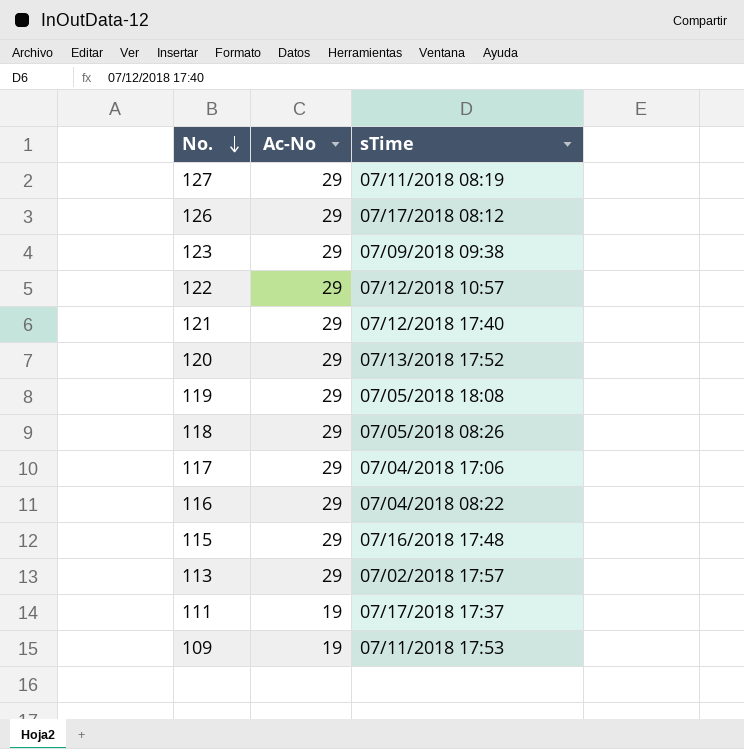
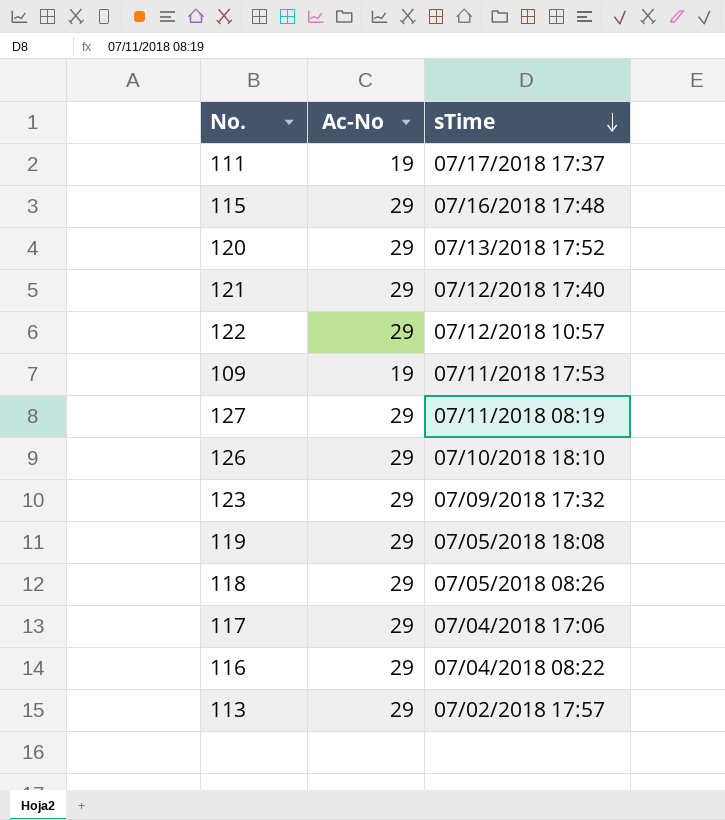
row order: No. descending -> sTime descending
126 | sTime: 07/17/2018 08:12 -> 07/10/2018 18:10
123 | sTime: 07/09/2018 09:38 -> 07/09/2018 17:32

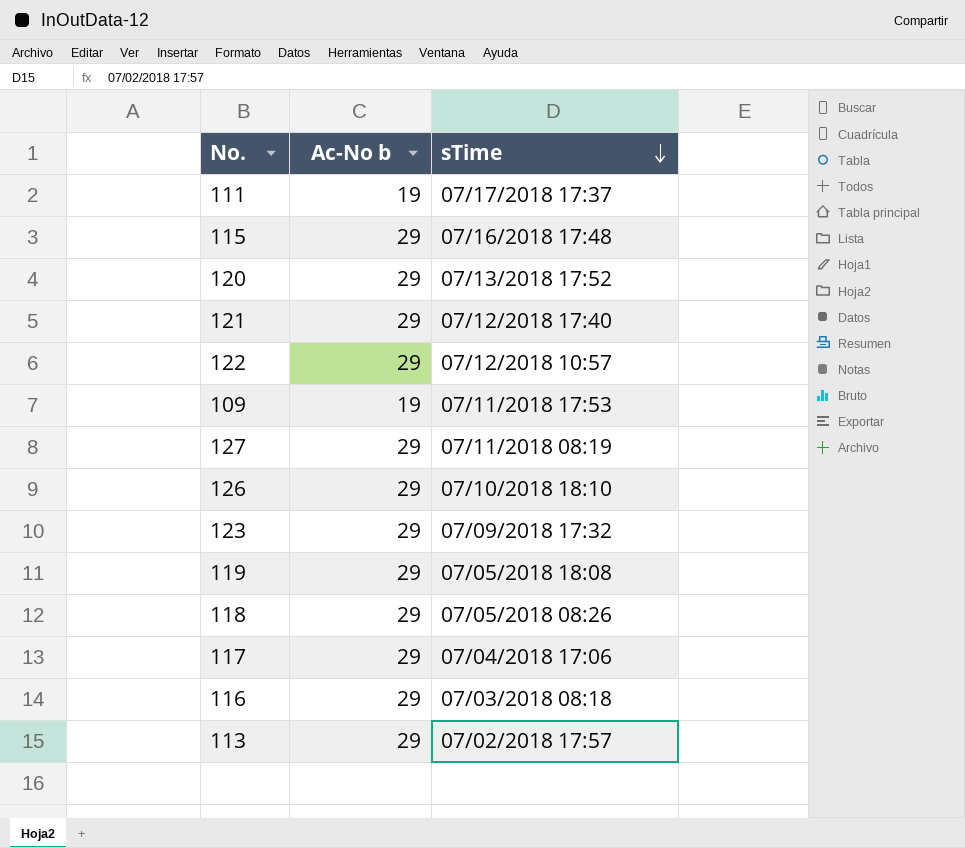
column name: Ac-No -> Ac-No b
116 | sTime: 07/04/2018 08:22 -> 07/03/2018 08:18

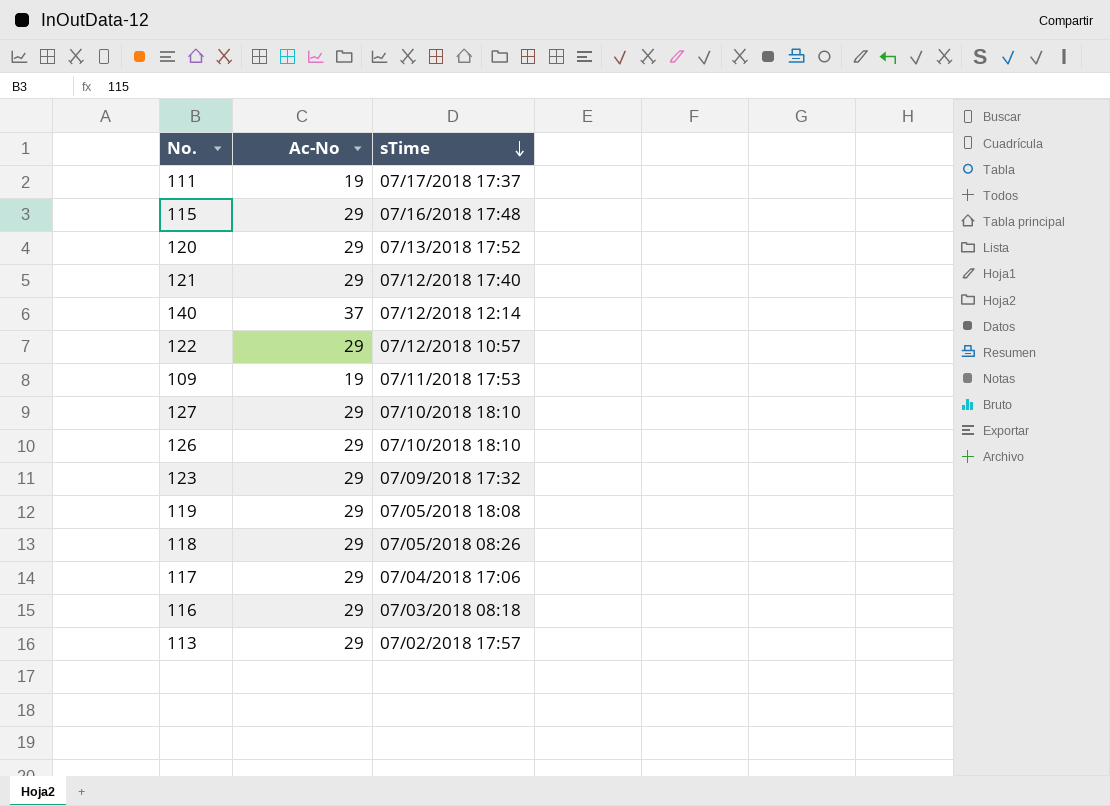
column name: Ac-No b -> Ac-No
row 140: none -> 37 | 07/12/2018 12:14
127 | sTime: 07/11/2018 08:19 -> 07/10/2018 18:10

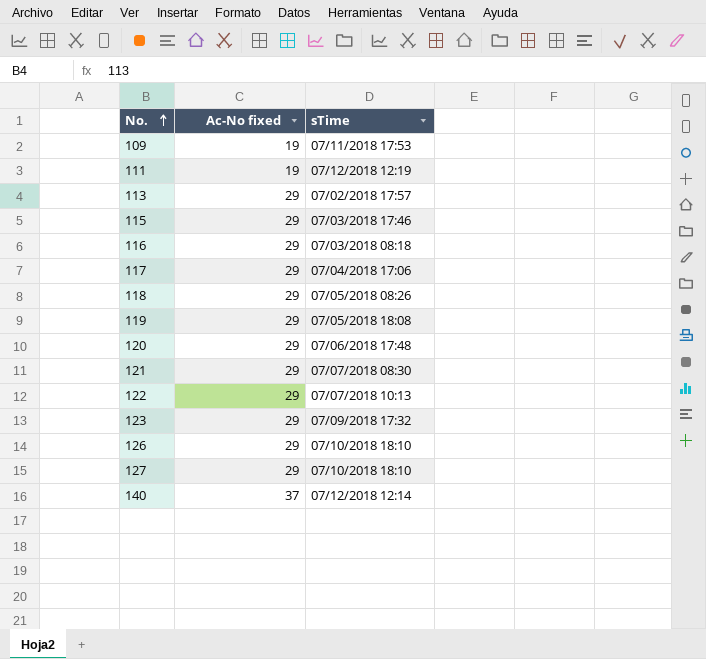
row order: sTime descending -> No. ascending
column name: Ac-No -> Ac-No fixed
111 | sTime: 07/17/2018 17:37 -> 07/12/2018 12:19
115 | sTime: 07/16/2018 17:48 -> 07/03/2018 17:46
120 | sTime: 07/13/2018 17:52 -> 07/06/2018 17:48
121 | sTime: 07/12/2018 17:40 -> 07/07/2018 08:30
122 | sTime: 07/12/2018 10:57 -> 07/07/2018 10:13

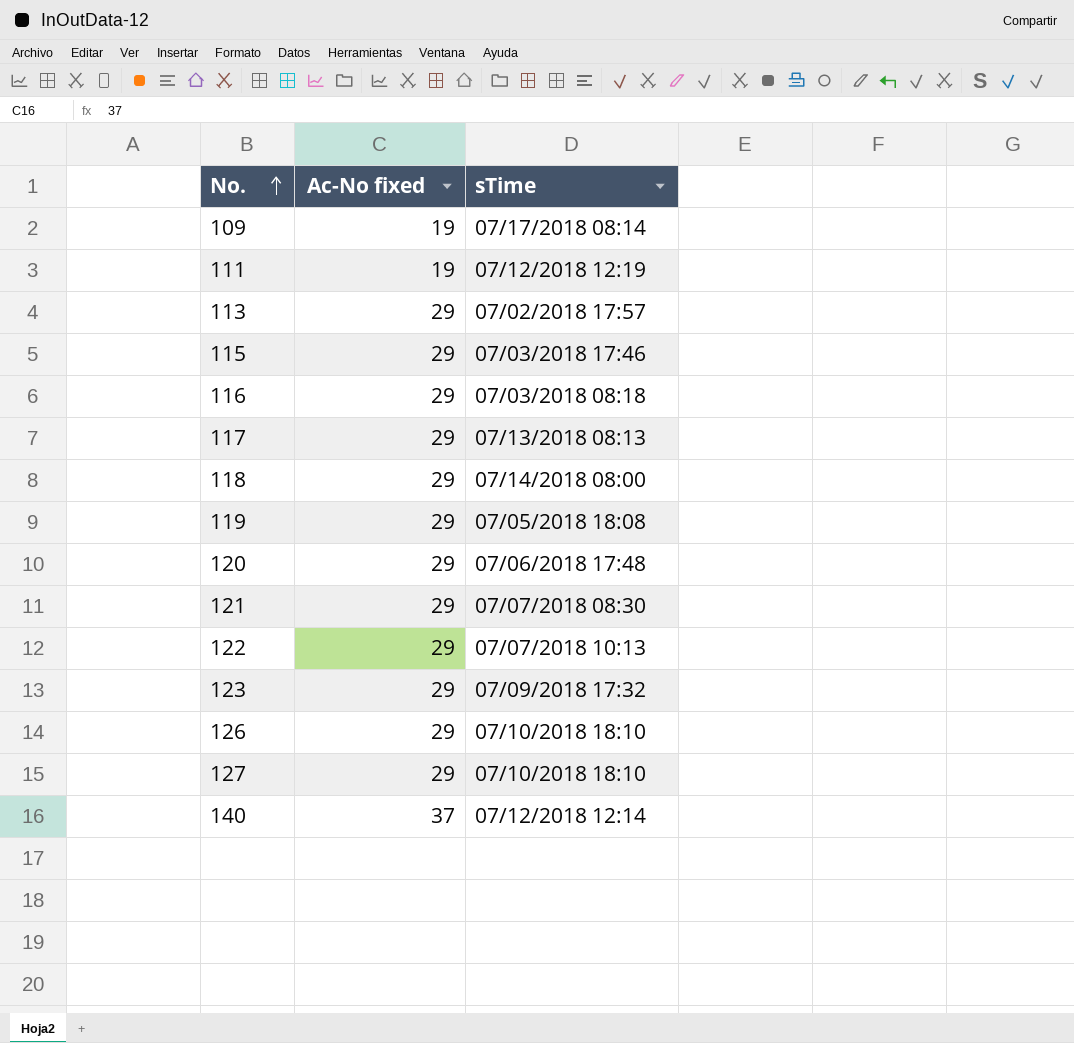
109 | sTime: 07/11/2018 17:53 -> 07/17/2018 08:14
117 | sTime: 07/04/2018 17:06 -> 07/13/2018 08:13
118 | sTime: 07/05/2018 08:26 -> 07/14/2018 08:00

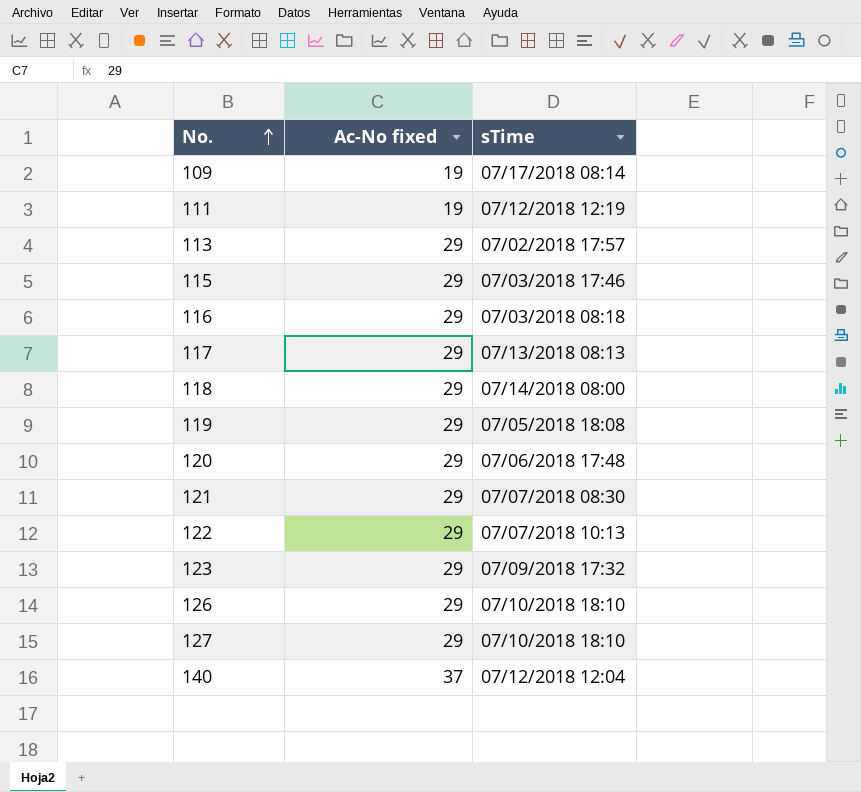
140 | sTime: 07/12/2018 12:14 -> 07/12/2018 12:04

